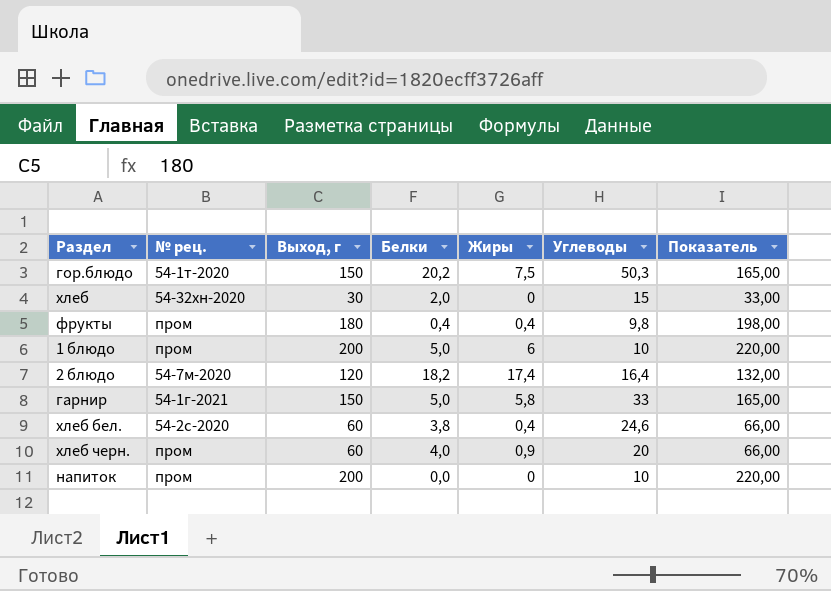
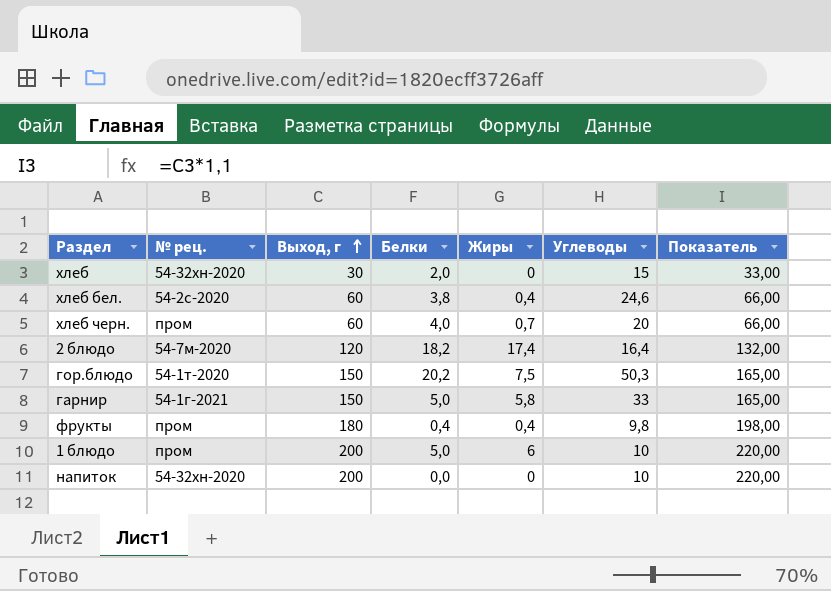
row order: none -> Выход, г ascending
хлеб черн. | Жиры: 0,9 -> 0,7
напиток | № рец.: пром -> 54-32хн-2020

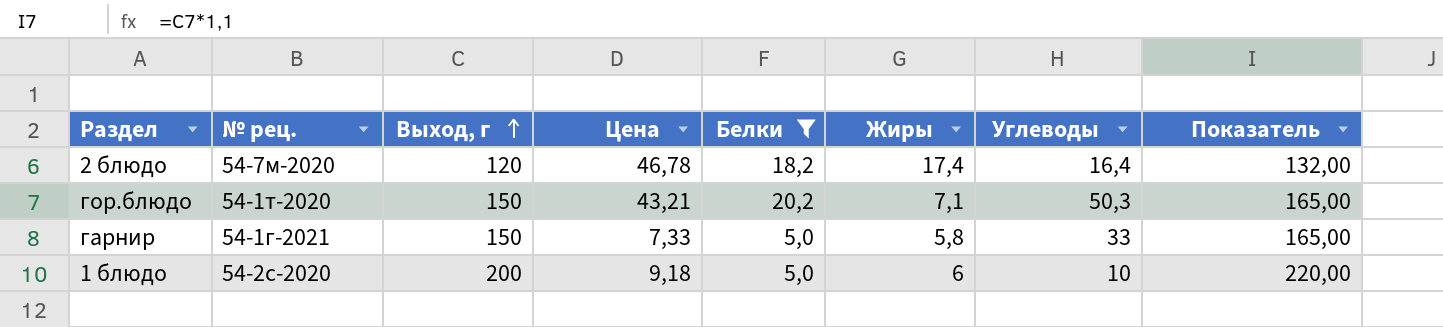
filter: none -> Белки >= 5,0
column Цена | position: none -> 4
гор.блюдо | Жиры: 7,5 -> 7,1
1 блюдо | № рец.: пром -> 54-2с-2020

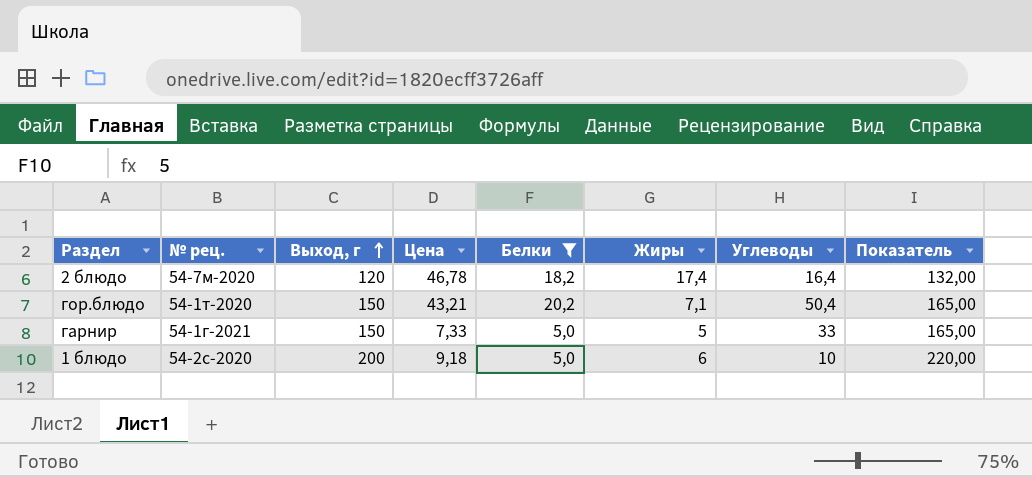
гор.блюдо | Углеводы: 50,3 -> 50,4
гарнир | Жиры: 5,8 -> 5

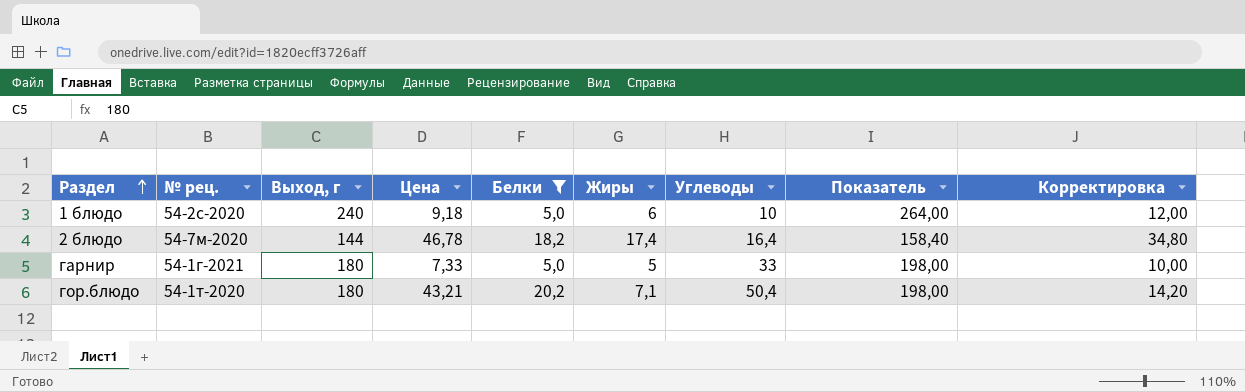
row order: Выход, г ascending -> Раздел ascending
column Корректировка | formula: none -> [Жиры] * 2
1 блюдо | Выход, г: 200 -> 240
1 блюдо | Показатель: 220,00 -> 264,00
2 блюдо | Выход, г: 120 -> 144
2 блюдо | Показатель: 132,00 -> 158,40
гарнир | Выход, г: 150 -> 180
гарнир | Показатель: 165,00 -> 198,00
гор.блюдо | Выход, г: 150 -> 180
гор.блюдо | Показатель: 165,00 -> 198,00

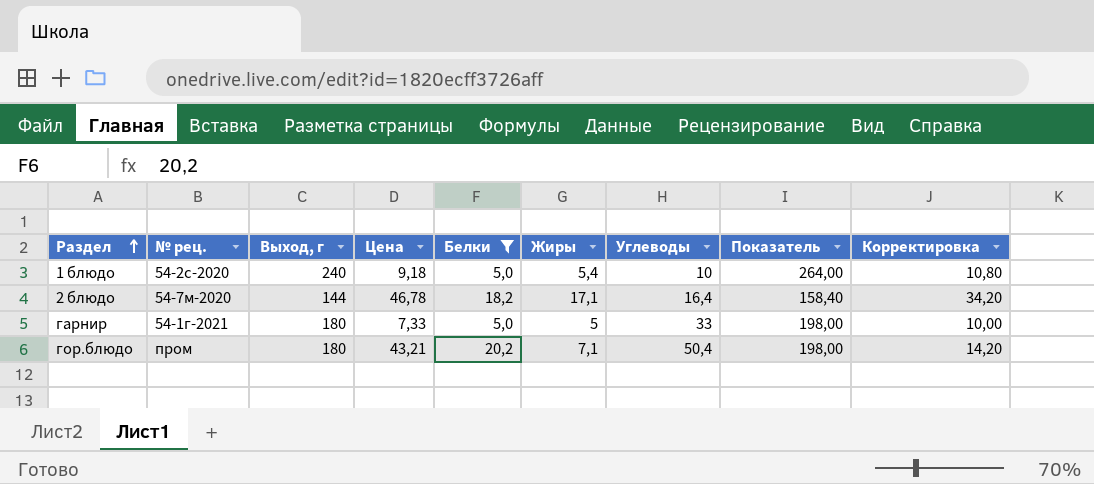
1 блюдо | Жиры: 6 -> 5,4
1 блюдо | Корректировка: 12,00 -> 10,80
2 блюдо | Жиры: 17,4 -> 17,1
2 блюдо | Корректировка: 34,80 -> 34,20
гор.блюдо | № рец.: 54-1т-2020 -> пром

